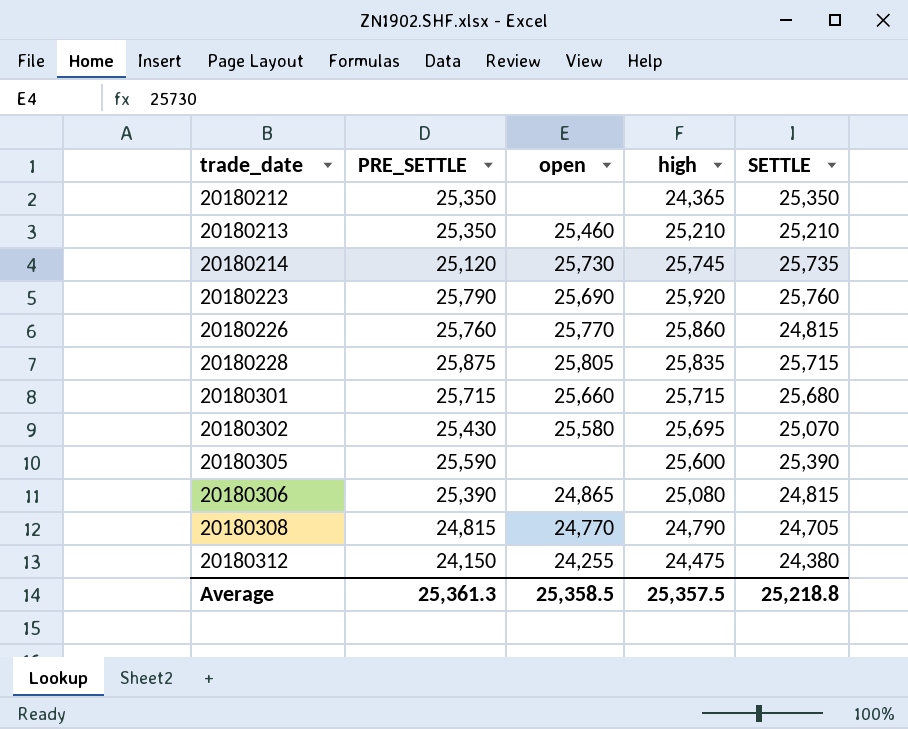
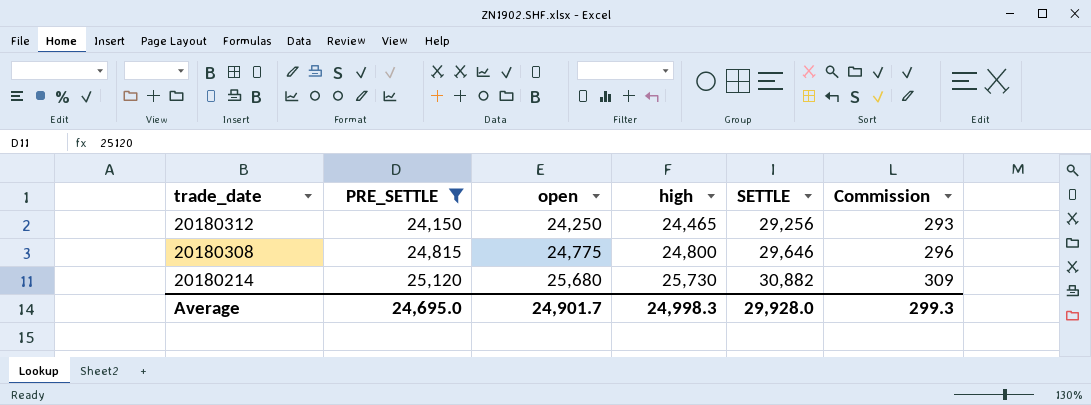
filter: none -> PRE_SETTLE <= 25,120
row order: trade_date ascending -> trade_date descending
column Commission | formula: none -> [SETTLE] * 0.01
20180312 | open: 24,255 -> 24,250
20180312 | high: 24,475 -> 24,465
20180312 | SETTLE: 24,380 -> 29,256
20180308 | open: 24,770 -> 24,775
20180308 | high: 24,790 -> 24,800
20180308 | SETTLE: 24,705 -> 29,646
20180214 | open: 25,730 -> 25,680
20180214 | high: 25,745 -> 25,730
20180214 | SETTLE: 25,735 -> 30,882
Average | PRE_SETTLE: 25,361.3 -> 24,695.0
Average | open: 25,358.5 -> 24,901.7
Average | high: 25,357.5 -> 24,998.3
Average | SETTLE: 25,218.8 -> 29,928.0

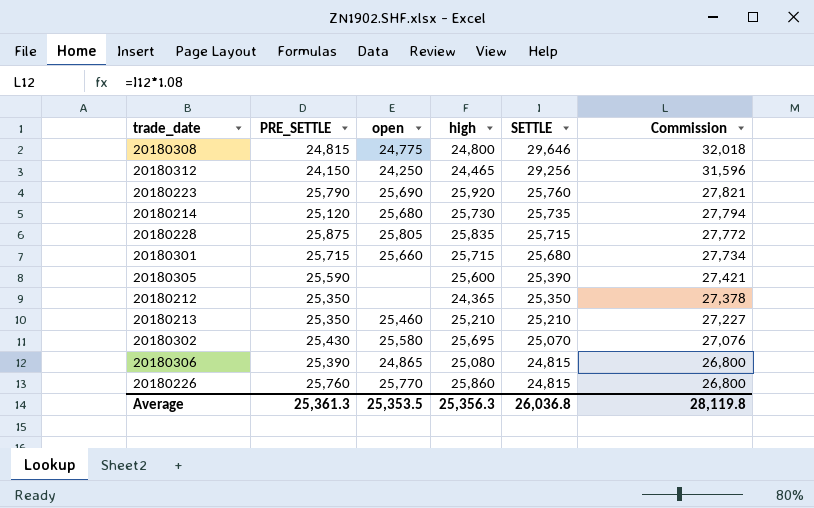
filter: PRE_SETTLE <= 25,120 -> none
row order: trade_date descending -> SETTLE descending
column Commission | formula: [SETTLE] * 0.01 -> [SETTLE] * 1.08
20180214 | SETTLE: 30,882 -> 25,735
Average | PRE_SETTLE: 24,695.0 -> 25,361.3
Average | open: 24,901.7 -> 25,353.5
Average | high: 24,998.3 -> 25,356.3
Average | SETTLE: 29,928.0 -> 26,036.8
Average | Commission: 299.3 -> 28,119.8

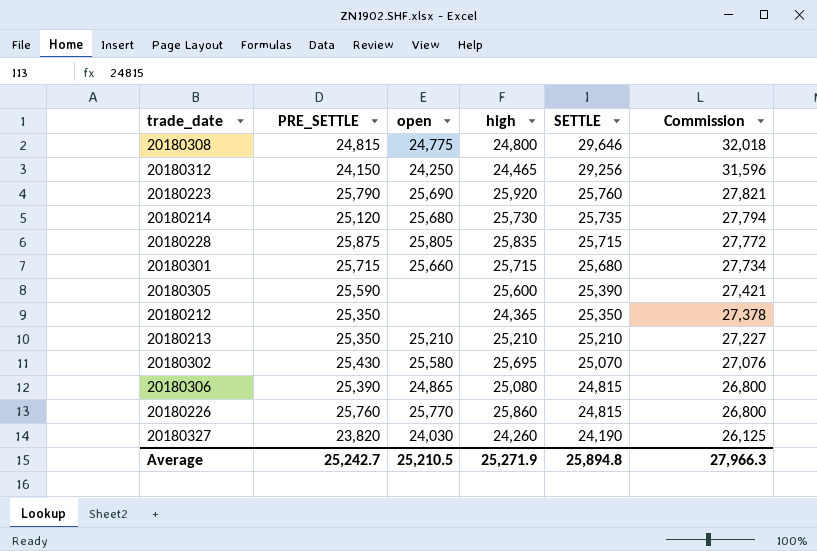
20180213 | open: 25,460 -> 25,210
row 20180327: none -> 23,820 | 24,030 | 24,260 | 24,190 | 26,125
Average | PRE_SETTLE: 25,361.3 -> 25,242.7
Average | open: 25,353.5 -> 25,210.5
Average | high: 25,356.3 -> 25,271.9
Average | SETTLE: 26,036.8 -> 25,894.8
Average | Commission: 28,119.8 -> 27,966.3

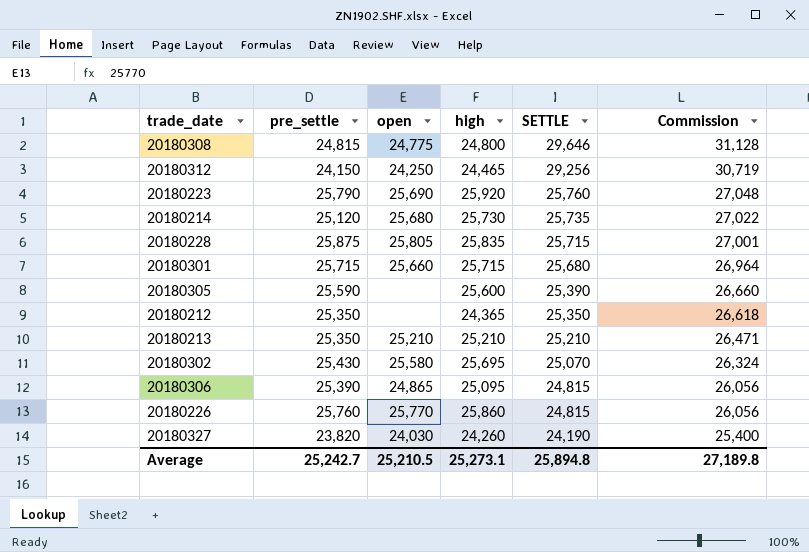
column name: PRE_SETTLE -> pre_settle
column Commission | formula: [SETTLE] * 1.08 -> [SETTLE] * 1.05
20180306 | high: 25,080 -> 25,095
Average | high: 25,271.9 -> 25,273.1
Average | Commission: 27,966.3 -> 27,189.8

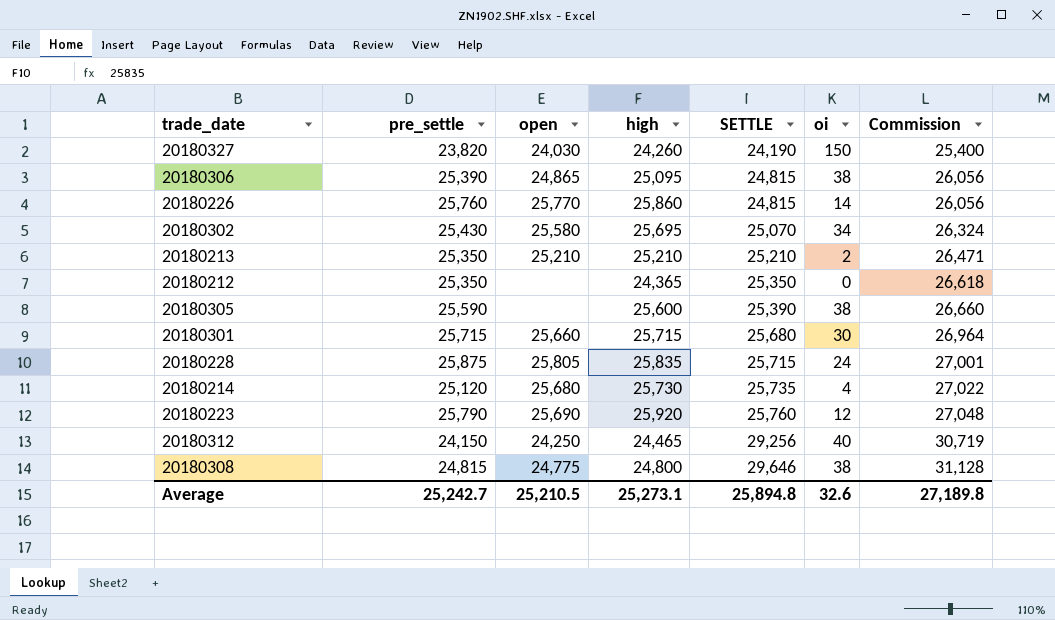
row order: SETTLE descending -> SETTLE ascending
column oi | position: none -> 6

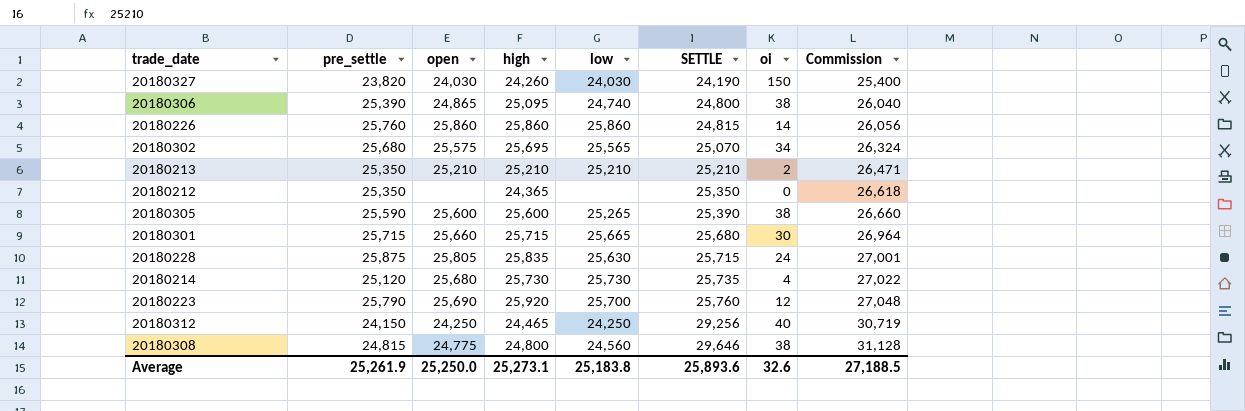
column low | position: none -> 5
20180306 | SETTLE: 24,815 -> 24,800
20180306 | Commission: 26,056 -> 26,040
20180226 | open: 25,770 -> 25,860
20180302 | pre_settle: 25,430 -> 25,680
20180302 | open: 25,580 -> 25,575
20180305 | open: none -> 25,600
Average | pre_settle: 25,242.7 -> 25,261.9
Average | open: 25,210.5 -> 25,250.0
Average | SETTLE: 25,894.8 -> 25,893.6
Average | Commission: 27,189.8 -> 27,188.5

